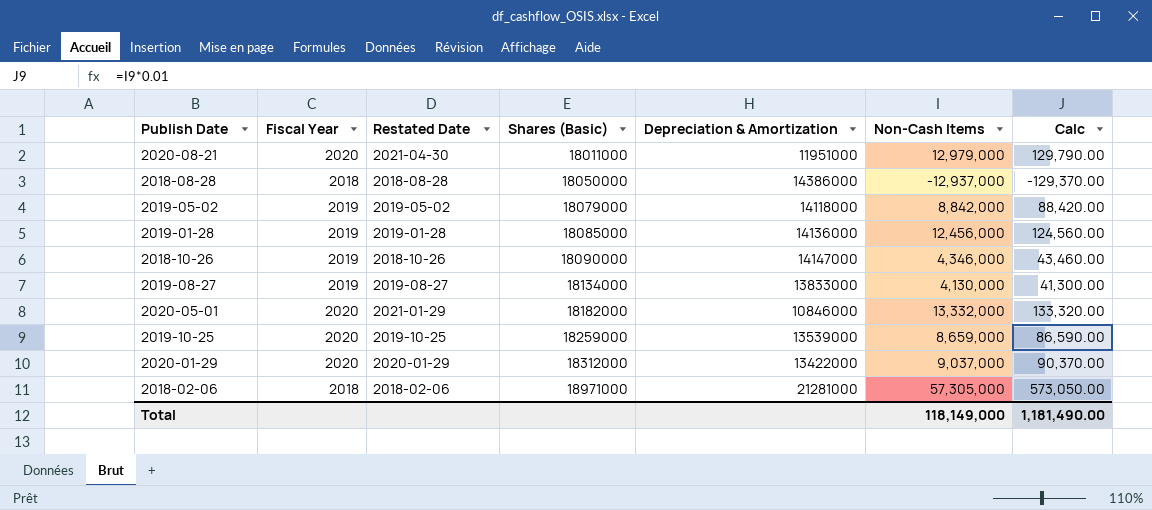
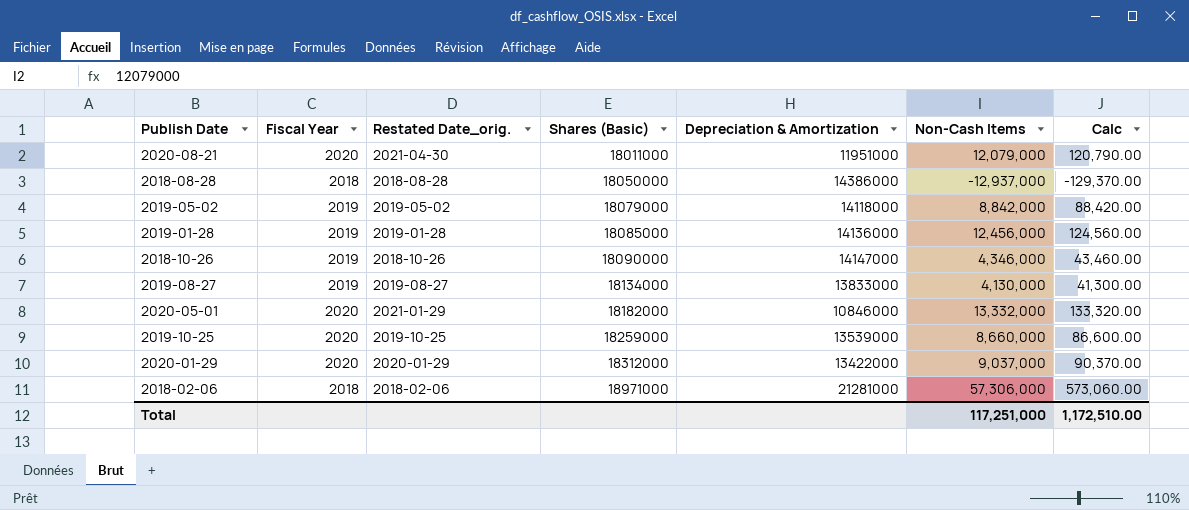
column name: Restated Date -> Restated Date_orig.
2020-08-21 | Non-Cash Items: 12,979,000 -> 12,079,000
2020-08-21 | Calc: 129,790.00 -> 120,790.00
2019-10-25 | Non-Cash Items: 8,659,000 -> 8,660,000
2019-10-25 | Calc: 86,590.00 -> 86,600.00
2018-02-06 | Non-Cash Items: 57,305,000 -> 57,306,000
2018-02-06 | Calc: 573,050.00 -> 573,060.00
Total | Non-Cash Items: 118,149,000 -> 117,251,000
Total | Calc: 1,181,490.00 -> 1,172,510.00

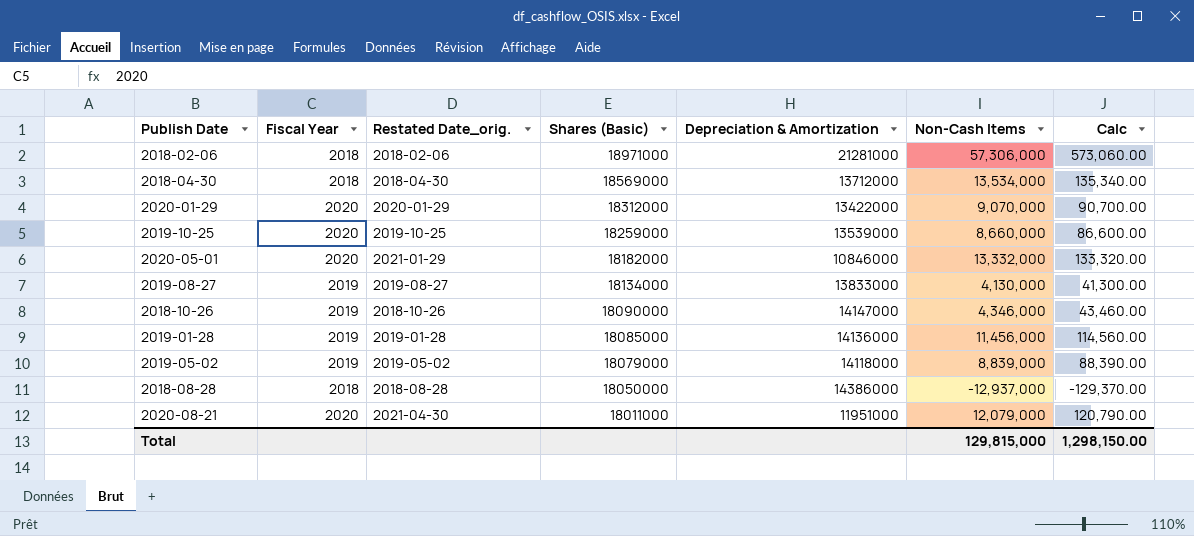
row order: Shares (Basic) ascending -> Shares (Basic) descending
row 2018-04-30: none -> 2018 | 2018-04-30 | 18569000 | 13712000 | 13,534,000 | 135,340.00
2020-01-29 | Non-Cash Items: 9,037,000 -> 9,070,000
2020-01-29 | Calc: 90,370.00 -> 90,700.00
2019-01-28 | Non-Cash Items: 12,456,000 -> 11,456,000
2019-01-28 | Calc: 124,560.00 -> 114,560.00
2019-05-02 | Non-Cash Items: 8,842,000 -> 8,839,000
2019-05-02 | Calc: 88,420.00 -> 88,390.00
Total | Non-Cash Items: 117,251,000 -> 129,815,000
Total | Calc: 1,172,510.00 -> 1,298,150.00

